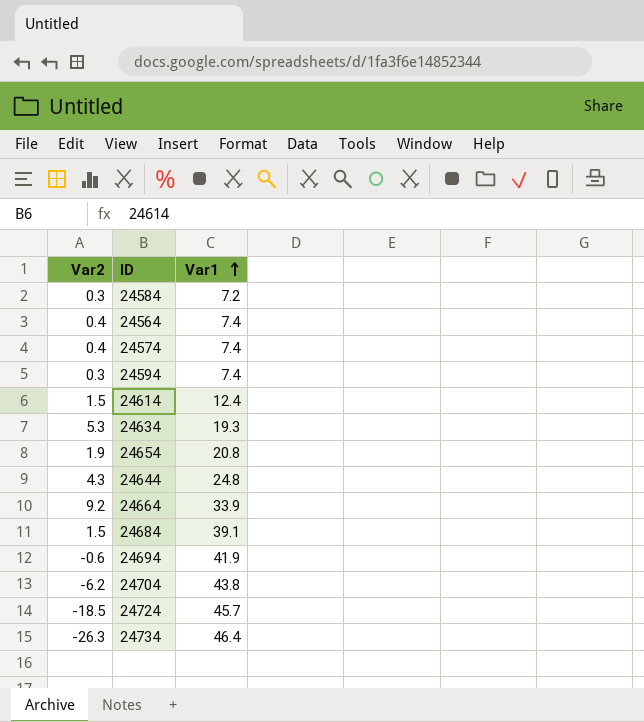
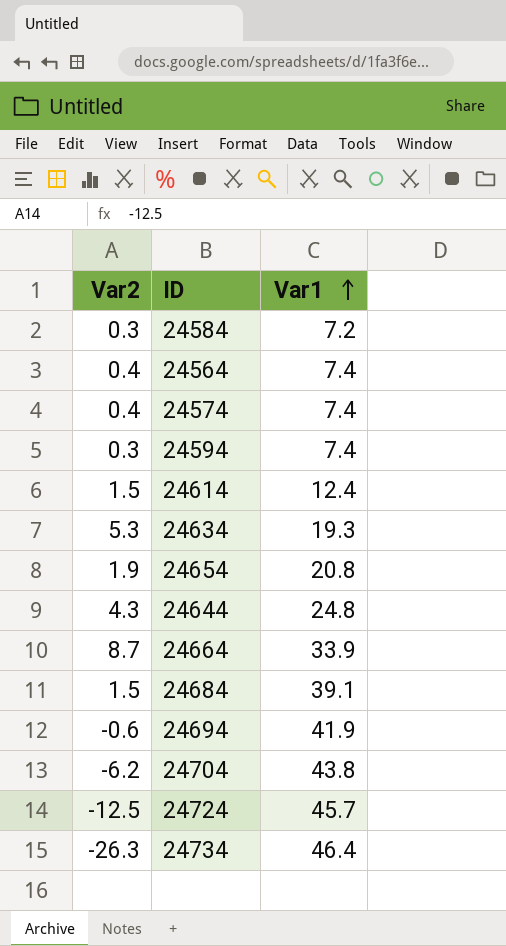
24664 | Var2: 9.2 -> 8.7
24724 | Var2: -18.5 -> -12.5

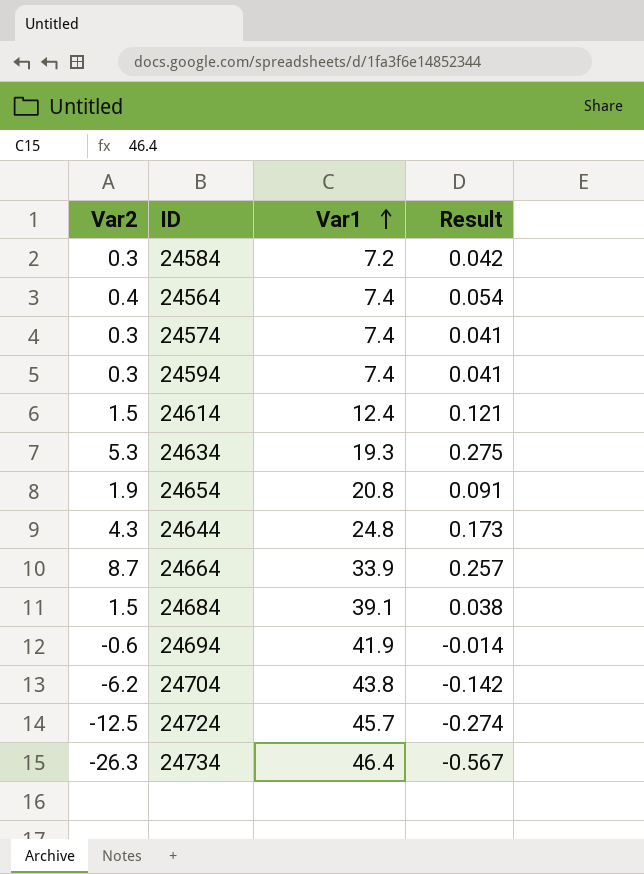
column Result | formula: none -> [Var2] / [Var1]
24574 | Var2: 0.4 -> 0.3

